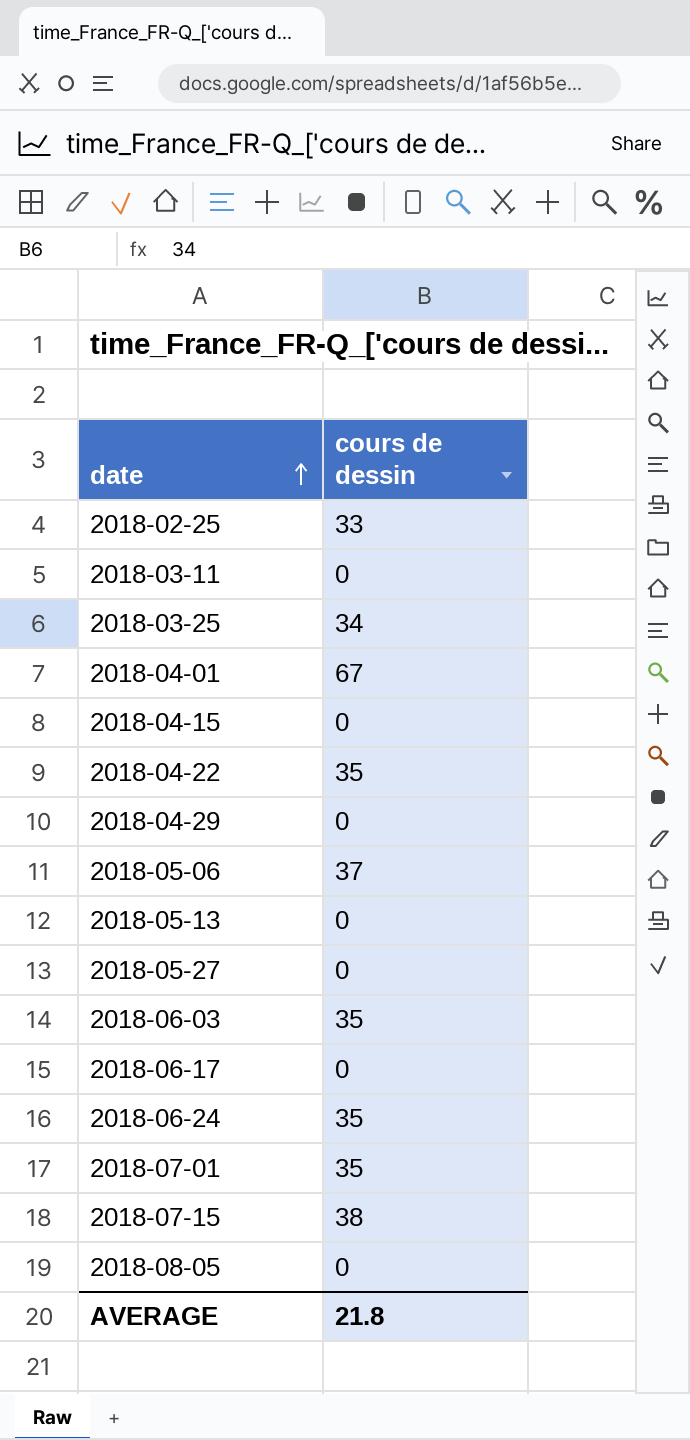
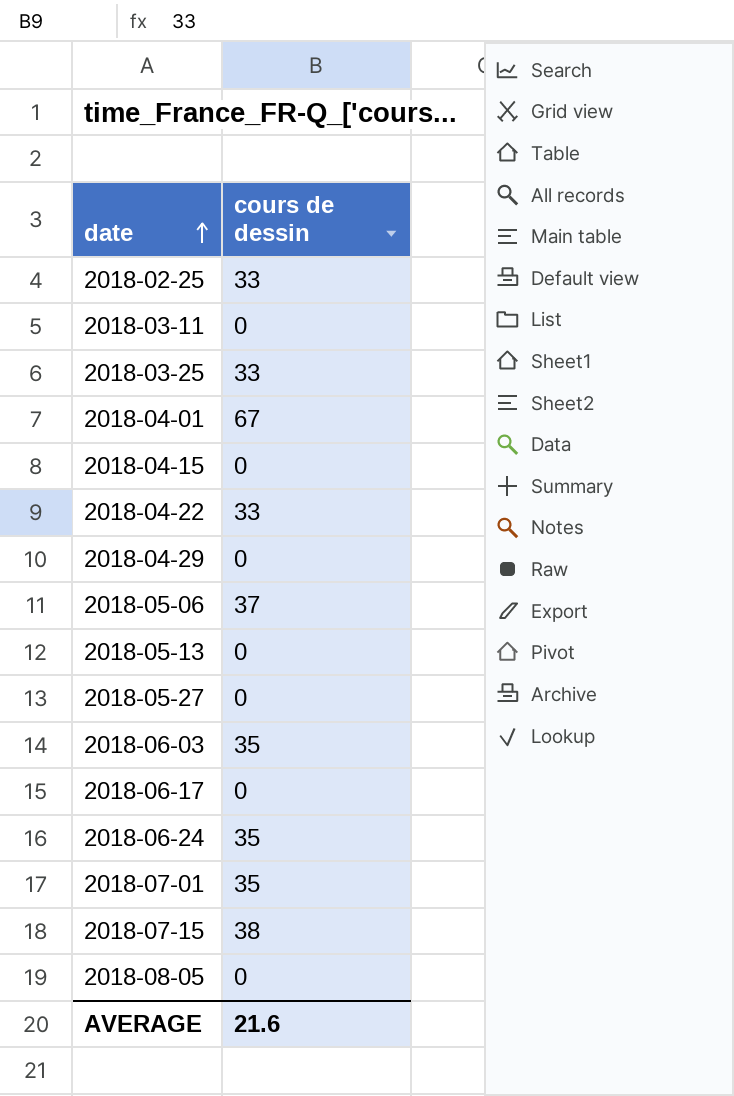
2018-03-25 | cours de dessin: 34 -> 33
2018-04-22 | cours de dessin: 35 -> 33
AVERAGE | cours de dessin: 21.8 -> 21.6

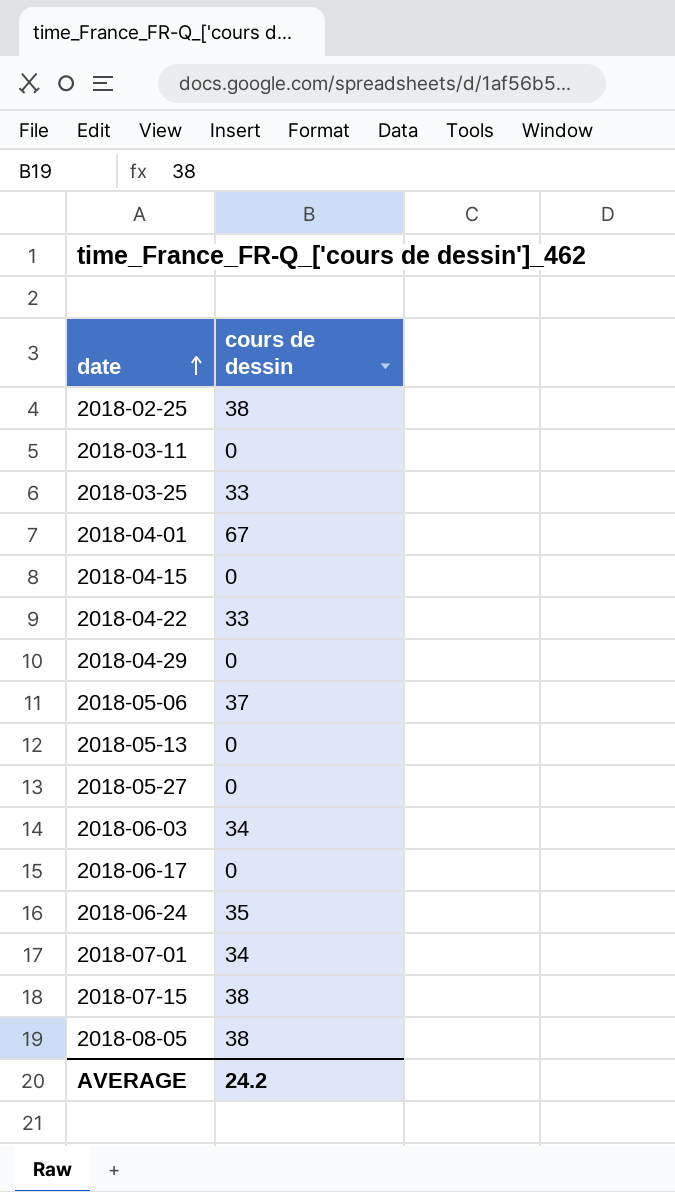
2018-02-25 | cours de dessin: 33 -> 38
2018-06-03 | cours de dessin: 35 -> 34
2018-07-01 | cours de dessin: 35 -> 34
2018-08-05 | cours de dessin: 0 -> 38
AVERAGE | cours de dessin: 21.6 -> 24.2

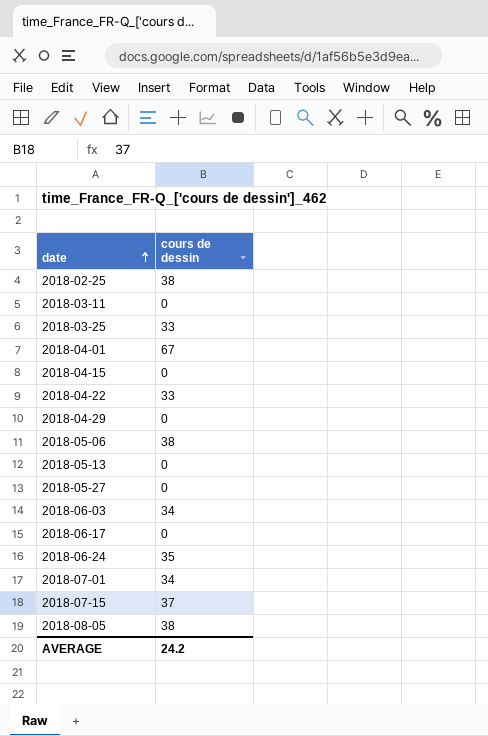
2018-05-06 | cours de dessin: 37 -> 38
2018-07-15 | cours de dessin: 38 -> 37

